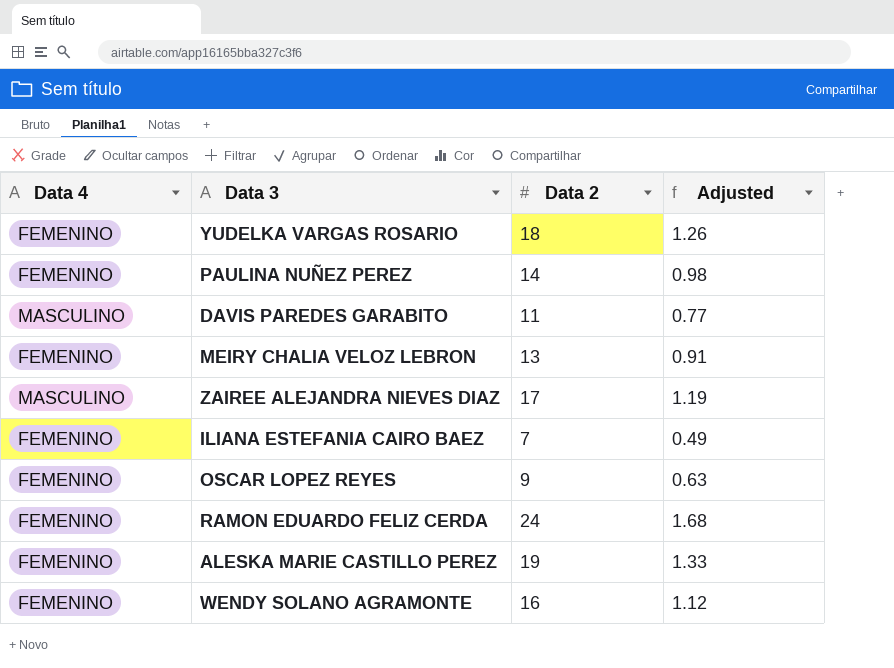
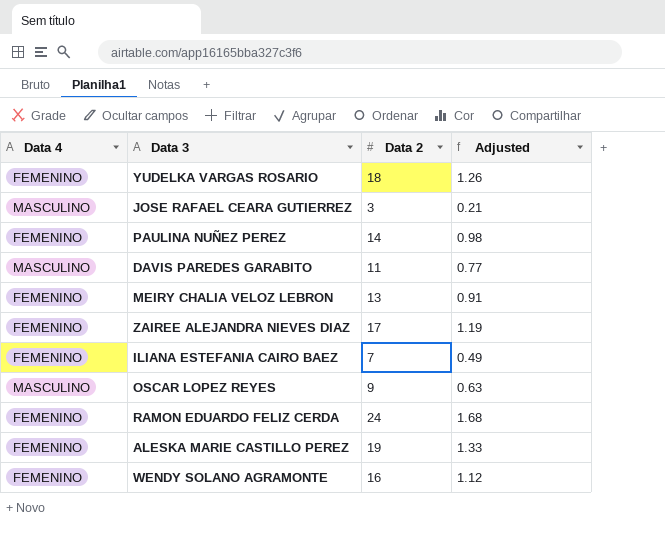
row JOSE RAFAEL CEARA GUTIERREZ: none -> MASCULINO | 3 | 0.21
ZAIREE ALEJANDRA NIEVES DIAZ | Data 4: MASCULINO -> FEMENINO
OSCAR LOPEZ REYES | Data 4: FEMENINO -> MASCULINO

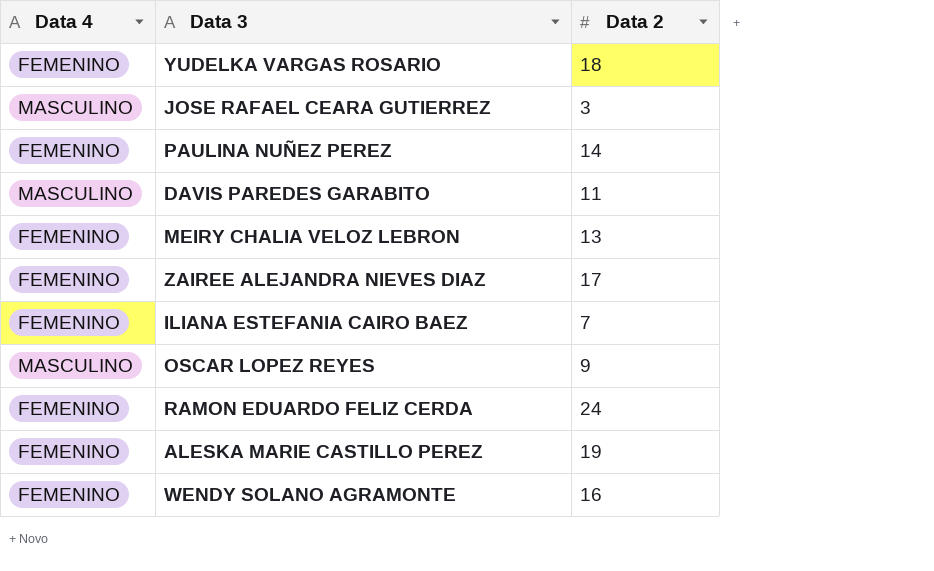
column Adjusted | formula: [Data 2] * 0.07 -> none

